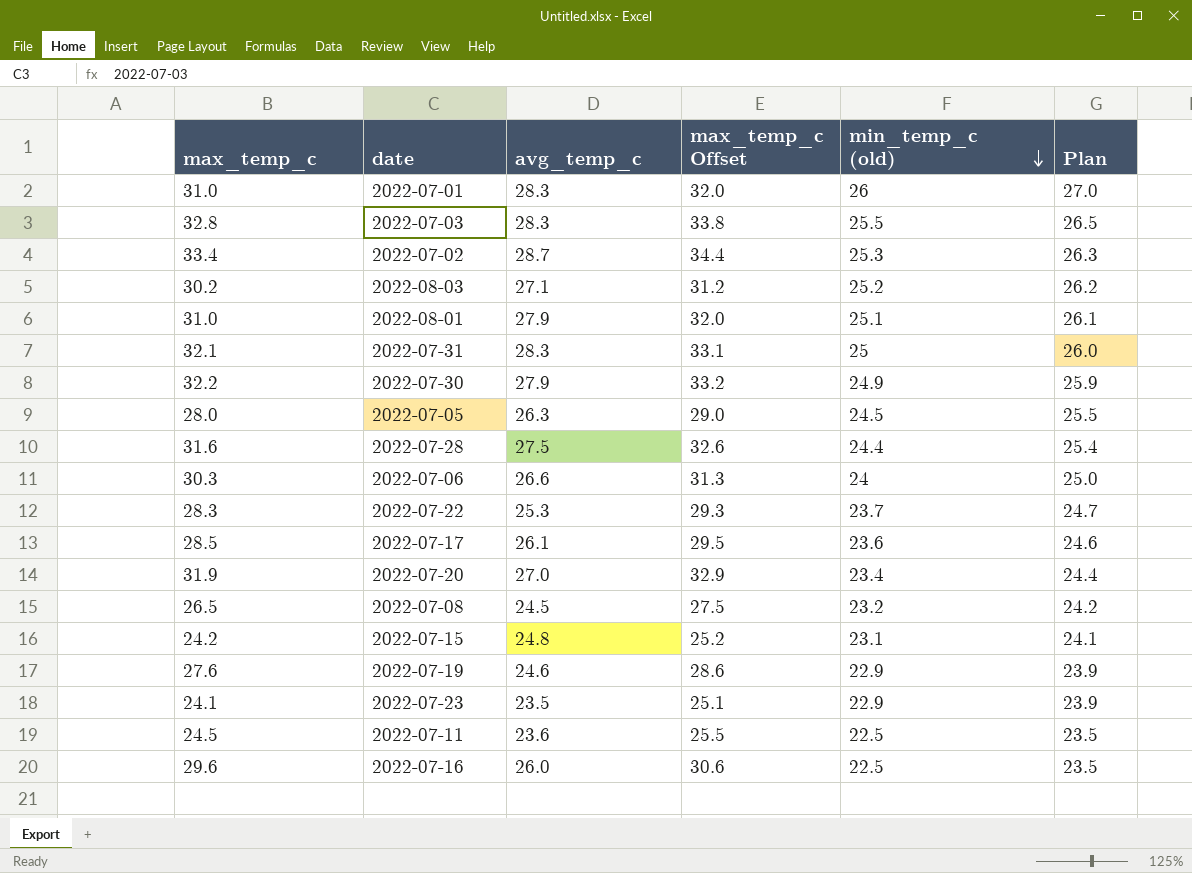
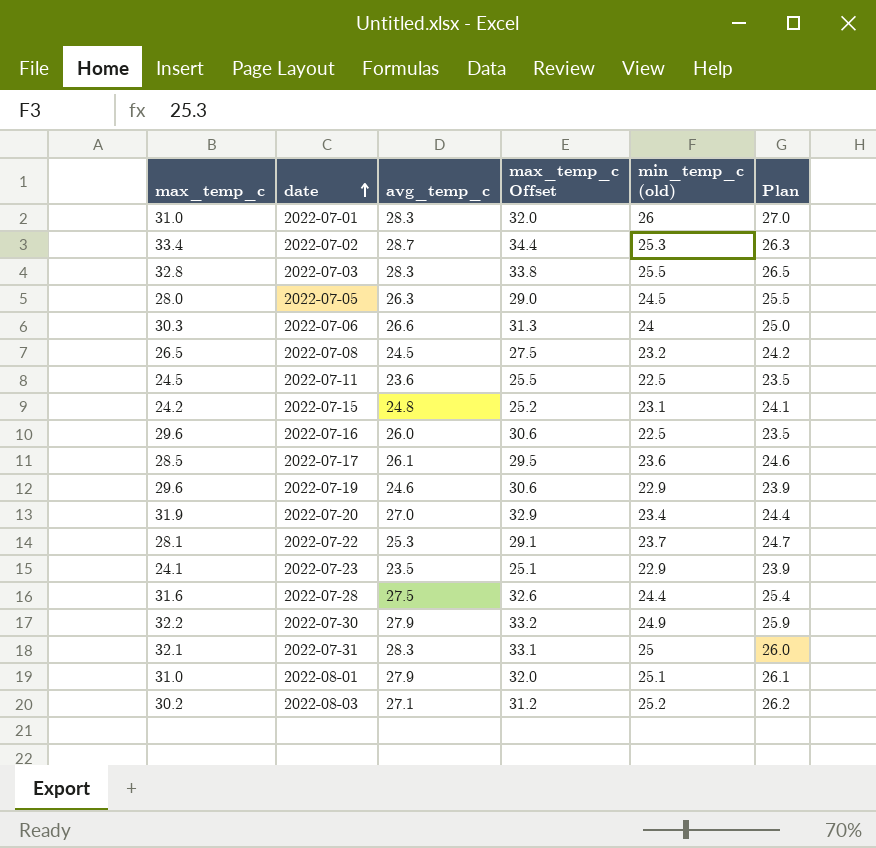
row order: min_temp_c (old) descending -> date ascending
2022-07-19 | max_temp_c: 27.6 -> 29.6
2022-07-19 | max_temp_c Offset: 28.6 -> 30.6
2022-07-22 | max_temp_c: 28.3 -> 28.1
2022-07-22 | max_temp_c Offset: 29.3 -> 29.1

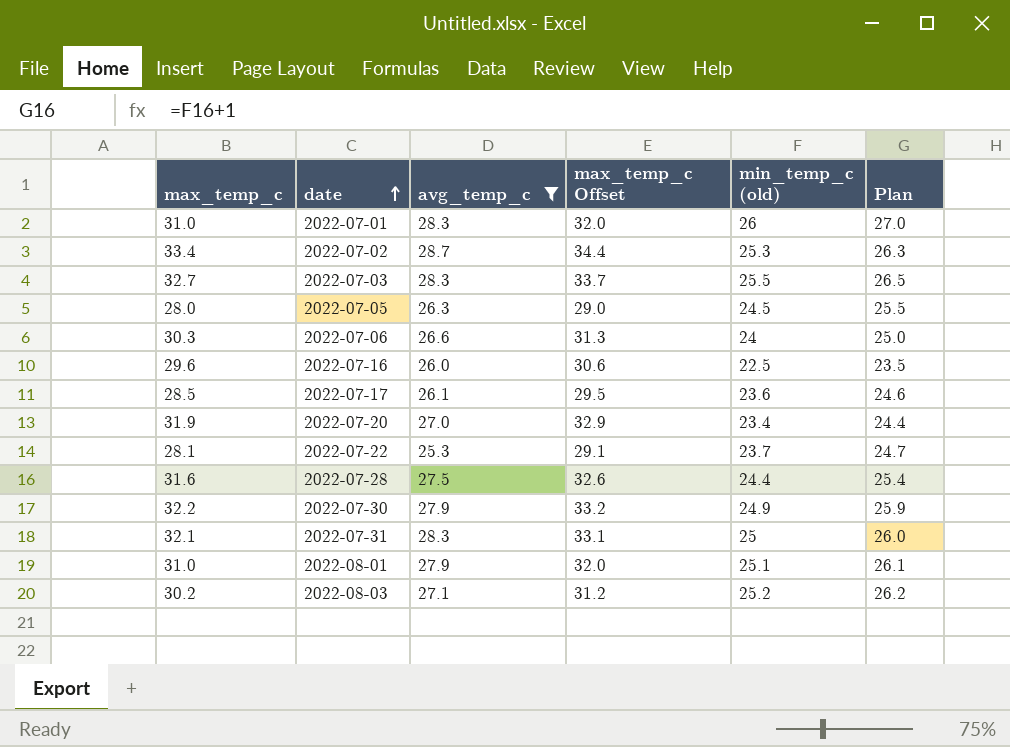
filter: none -> avg_temp_c >= 25.3
2022-07-03 | max_temp_c: 32.8 -> 32.7
2022-07-03 | max_temp_c Offset: 33.8 -> 33.7

